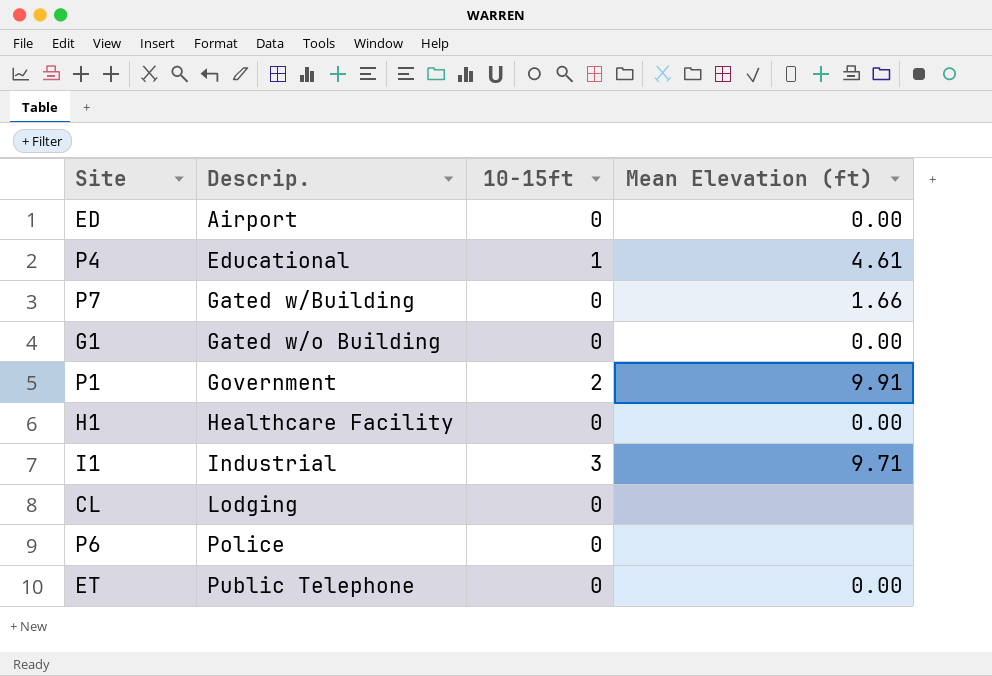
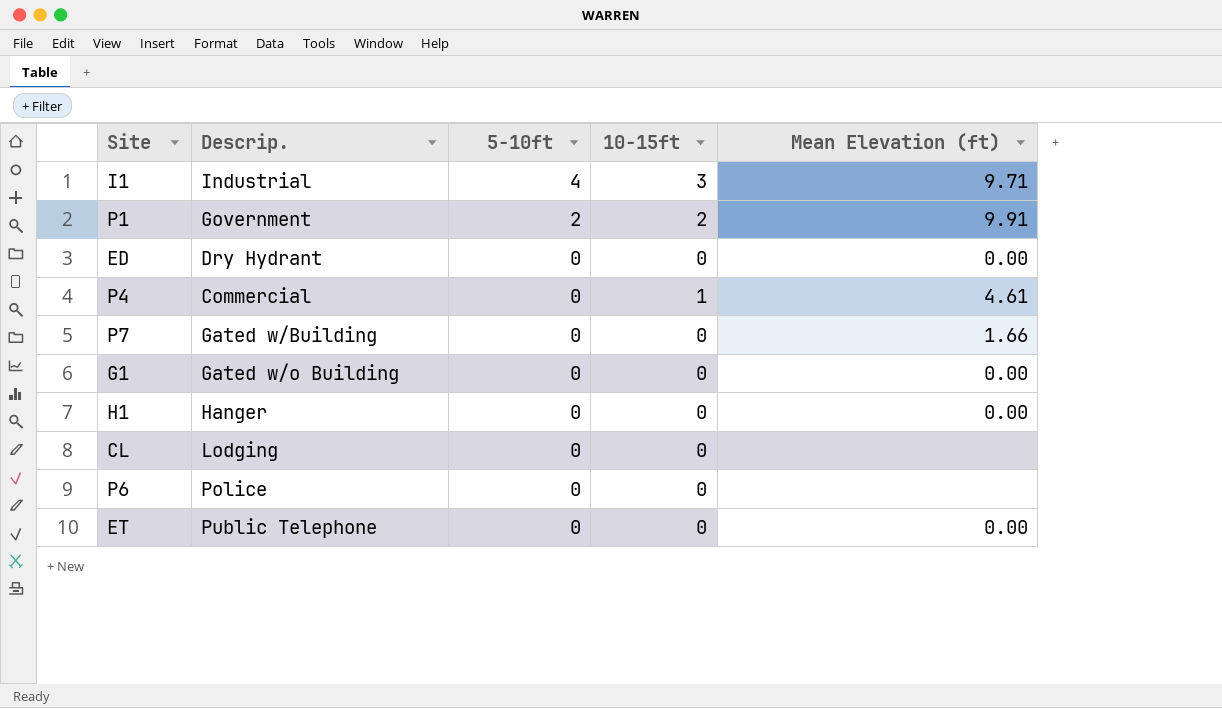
row order: Descrip. ascending -> 5-10ft descending
column 5-10ft | position: none -> 3
ED | Descrip.: Airport -> Dry Hydrant
P4 | Descrip.: Educational -> Commercial
H1 | Descrip.: Healthcare Facility -> Hanger

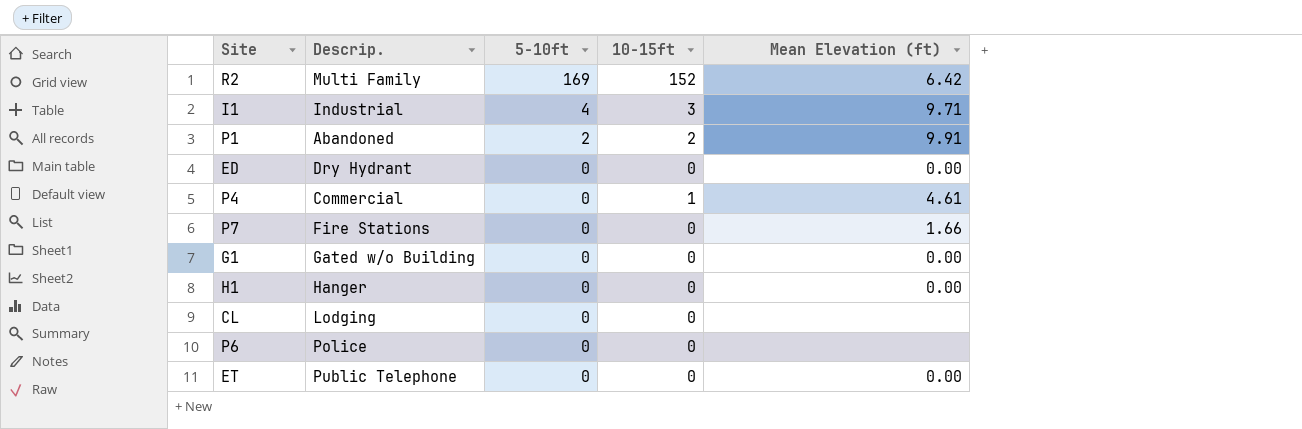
row R2: none -> Multi Family | 169 | 152 | 6.42
P1 | Descrip.: Government -> Abandoned
P7 | Descrip.: Gated w/Building -> Fire Stations

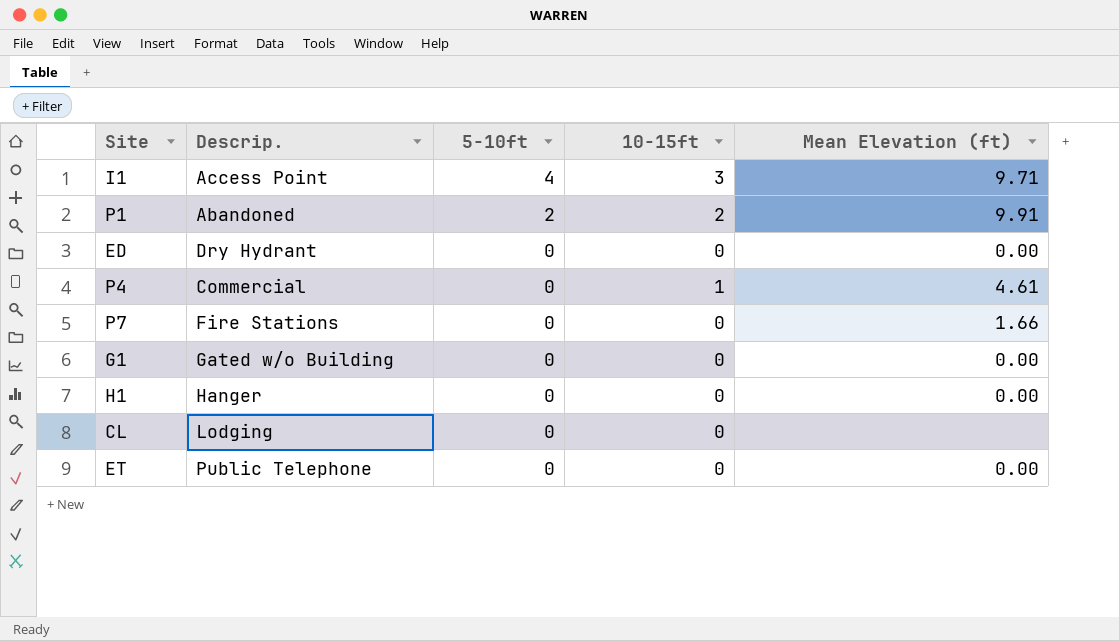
row R2: Multi Family | 169 | 152 | 6.42 -> none
row P6: Police | 0 | 0 | none -> none
I1 | Descrip.: Industrial -> Access Point

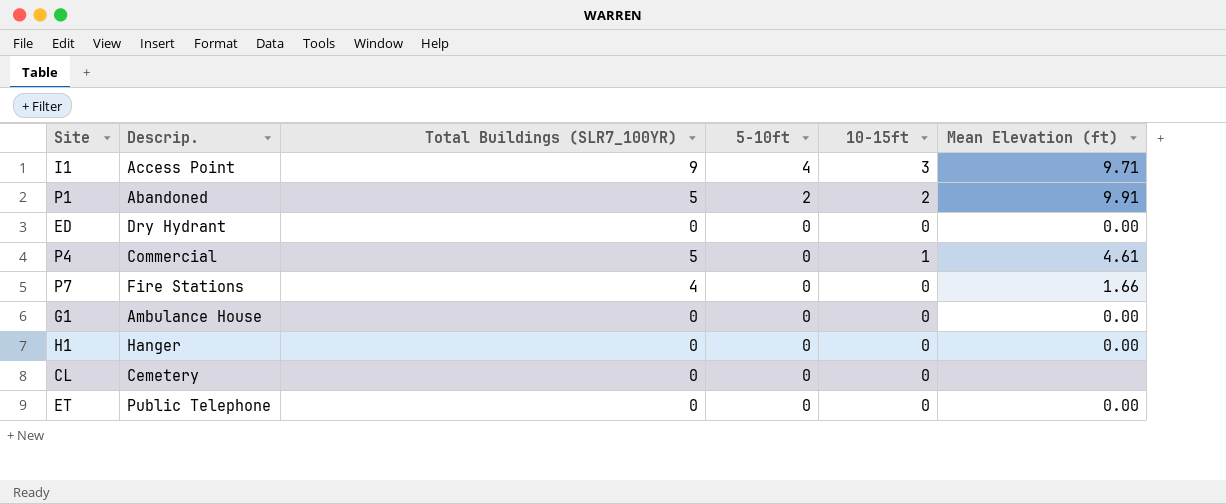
column Total Buildings (SLR7_100YR) | position: none -> 3
G1 | Descrip.: Gated w/o Building -> Ambulance House
CL | Descrip.: Lodging -> Cemetery

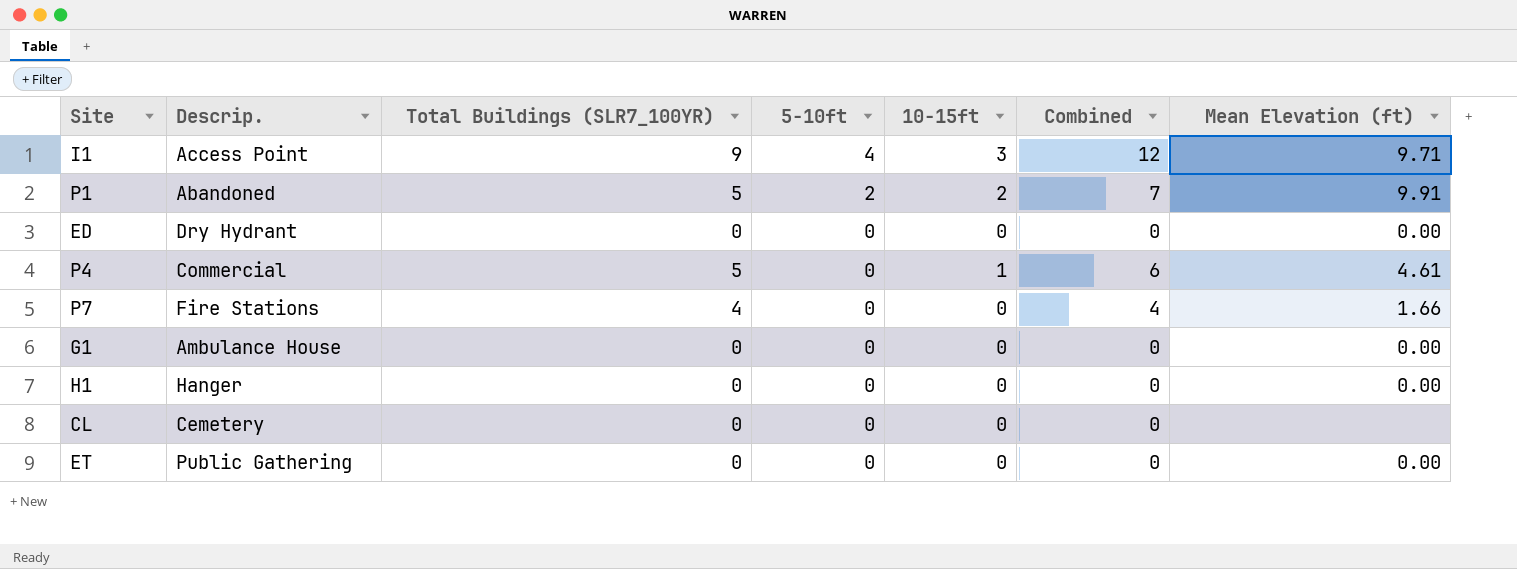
column Combined | formula: none -> [Total Buildings (SLR7_100YR)] + [10-15ft]
ET | Descrip.: Public Telephone -> Public Gathering

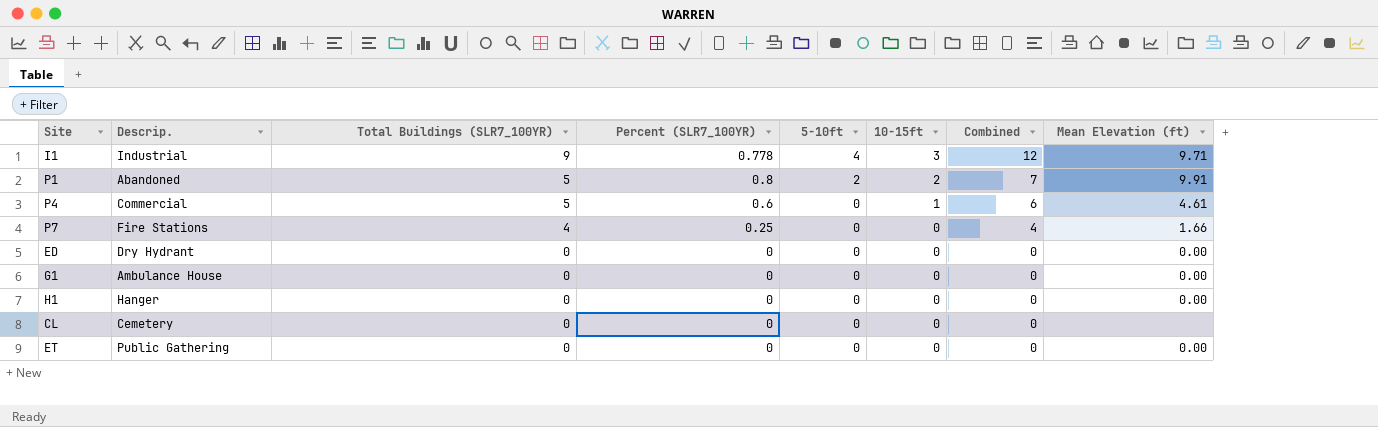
row order: 5-10ft descending -> Total Buildings (SLR7_100YR) descending
column Percent (SLR7_100YR) | position: none -> 4
I1 | Descrip.: Access Point -> Industrial

